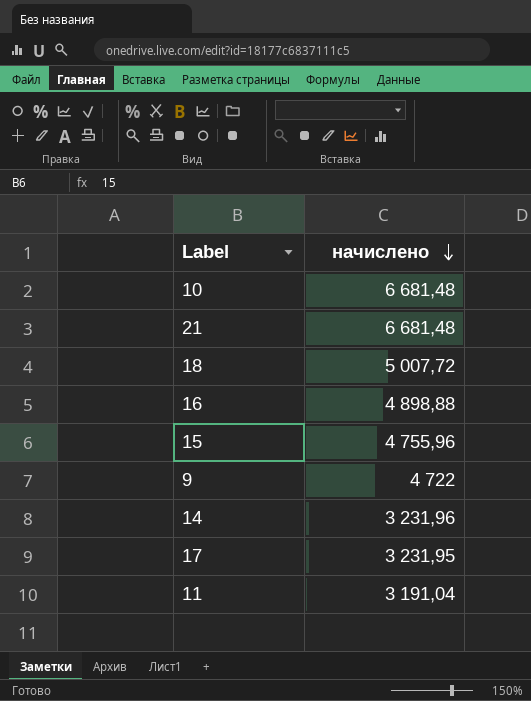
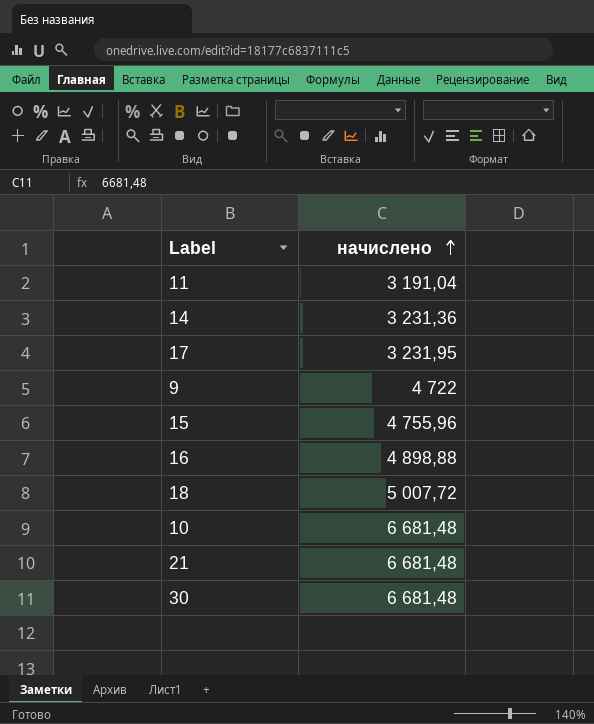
row order: начислено descending -> начислено ascending
14 | начислено: 3 231,96 -> 3 231,36
row 30: none -> 6 681,48

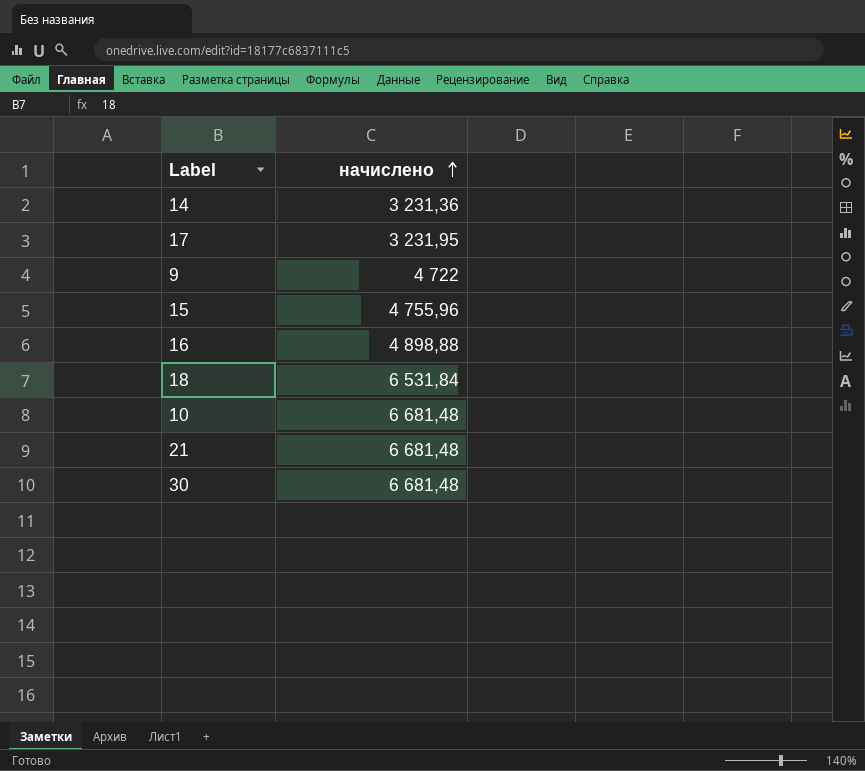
row 11: 3 191,04 -> none
18 | начислено: 5 007,72 -> 6 531,84

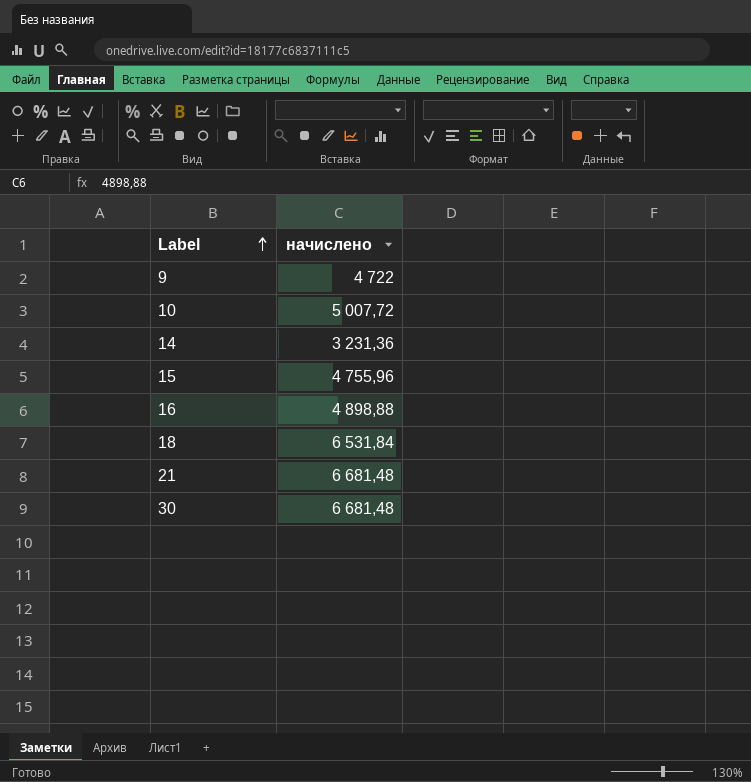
row order: начислено ascending -> Label ascending
row 17: 3 231,95 -> none
10 | начислено: 6 681,48 -> 5 007,72

